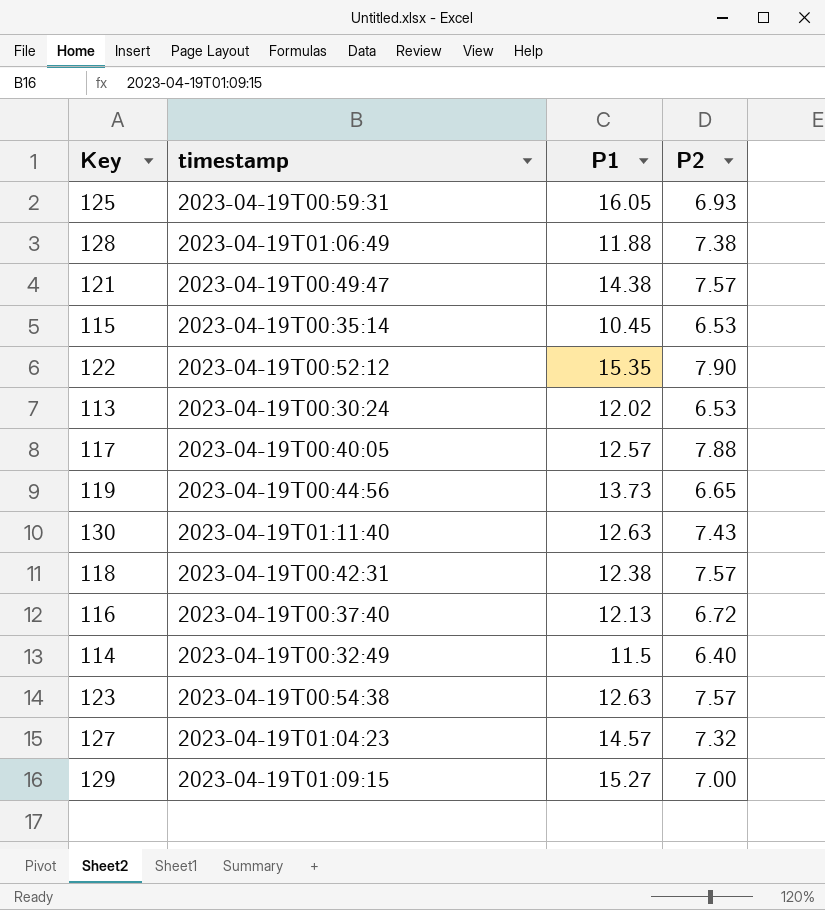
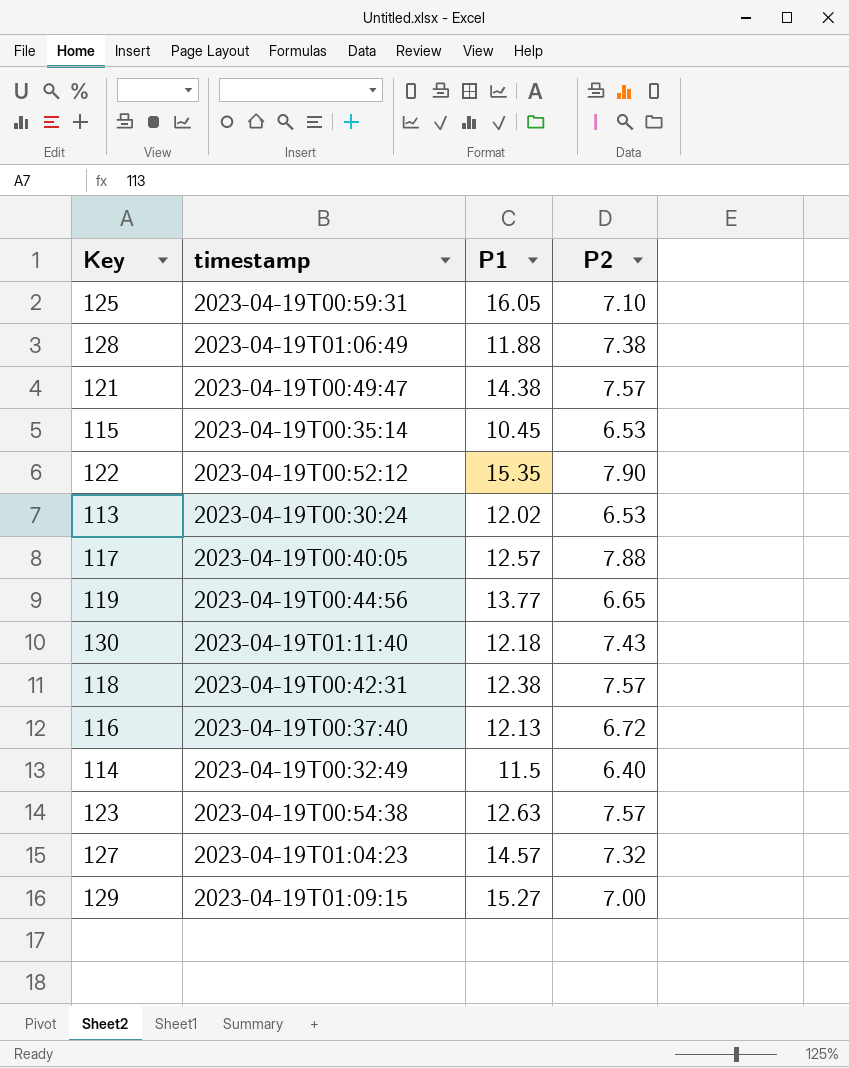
125 | P2: 6.93 -> 7.10
119 | P1: 13.73 -> 13.77
130 | P1: 12.63 -> 12.18

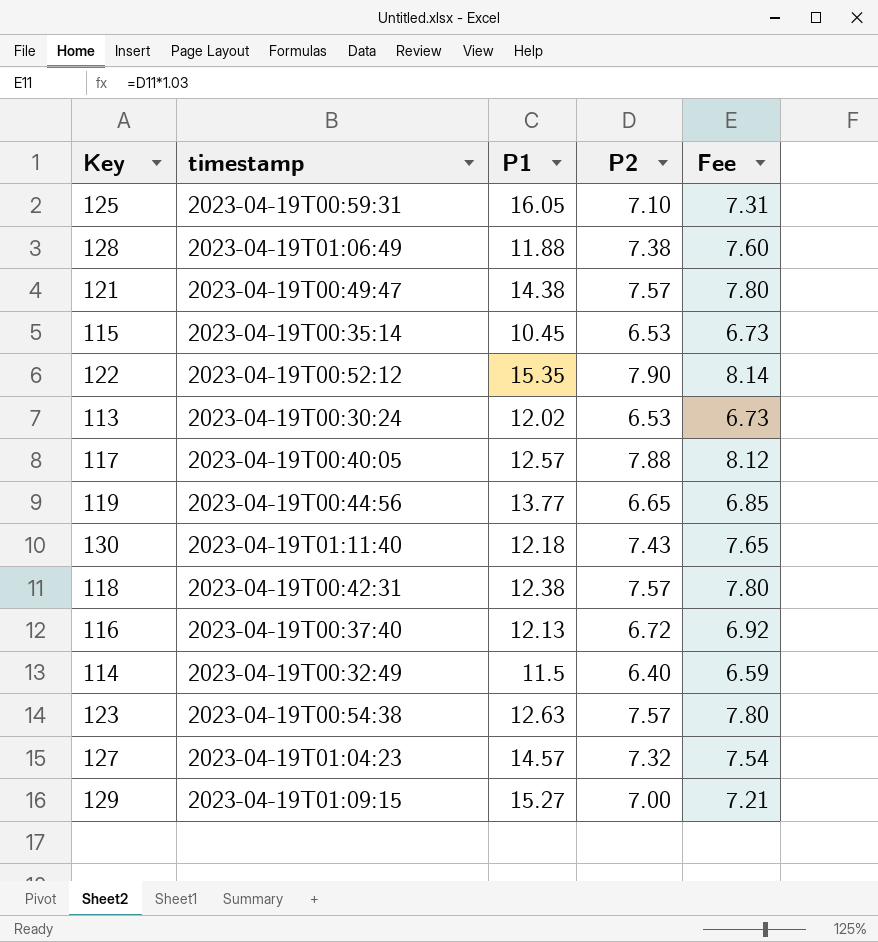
column Fee | formula: none -> [P2] * 1.03

